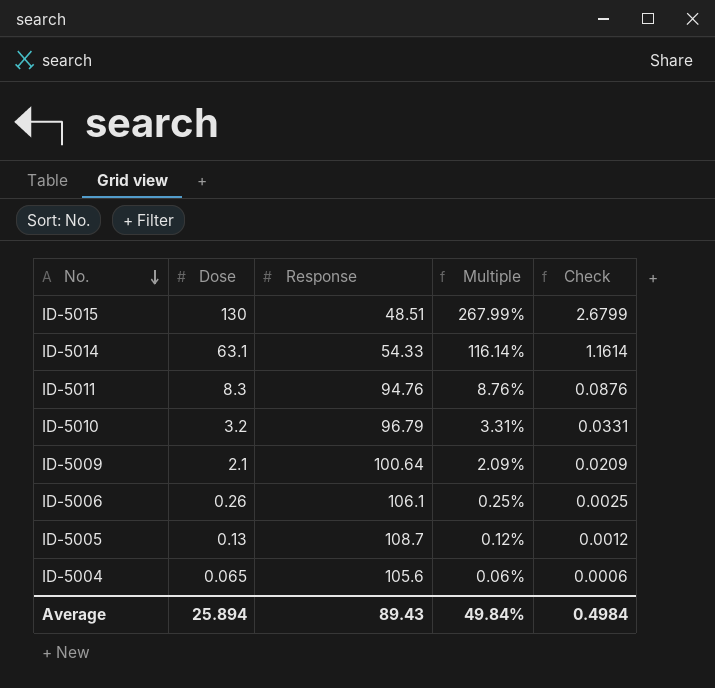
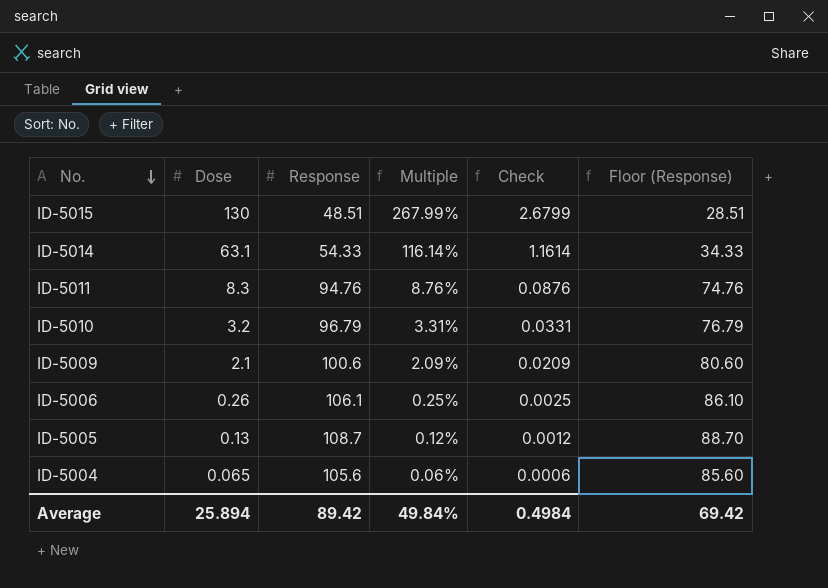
column Floor (Response) | formula: none -> [Response] - 20
ID-5009 | Response: 100.64 -> 100.6
Average | Response: 89.43 -> 89.42

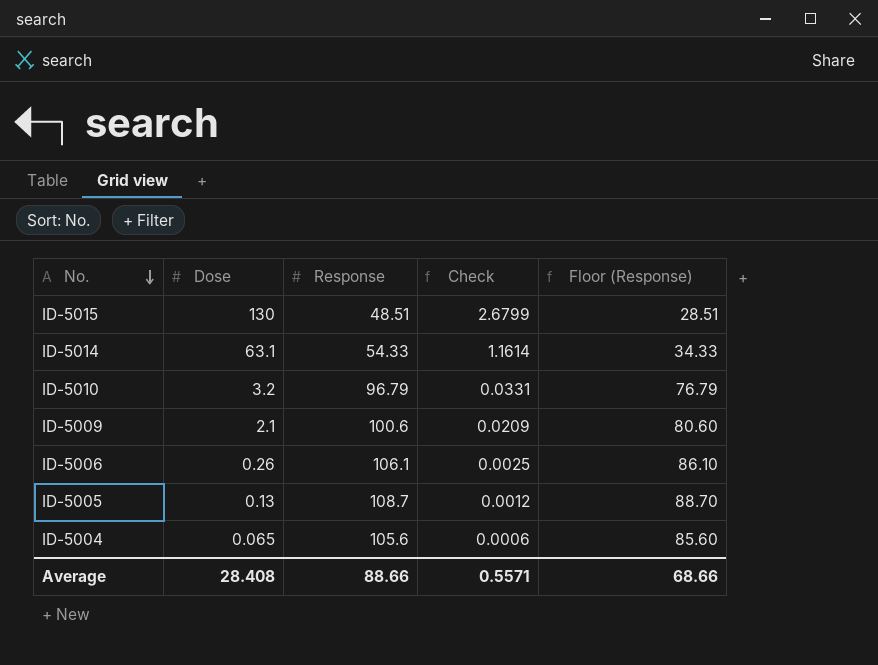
column Multiple | formula: [Dose] / [Response] -> none
row ID-5011: 8.3 | 94.76 | 8.76% | 0.0876 | 74.76 -> none
Average | Dose: 25.894 -> 28.408
Average | Response: 89.42 -> 88.66
Average | Check: 0.4984 -> 0.5571
Average | Floor (Response): 69.42 -> 68.66

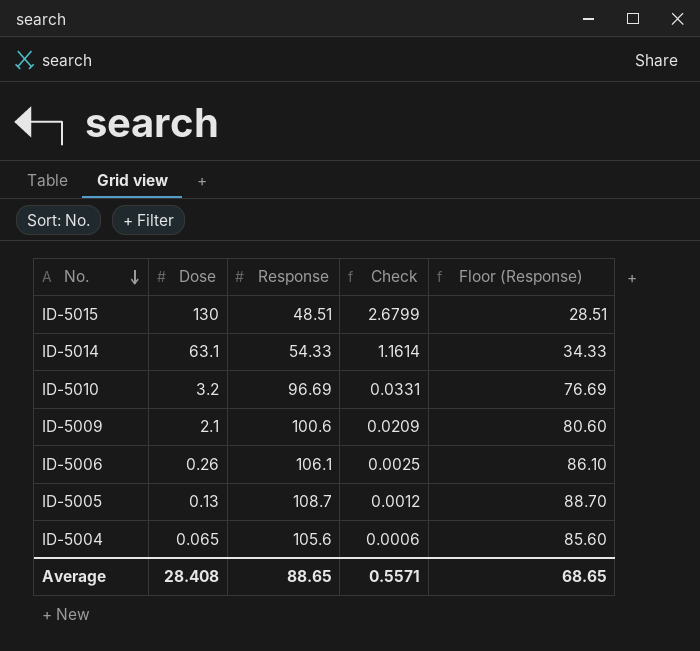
ID-5010 | Response: 96.79 -> 96.69
ID-5010 | Floor (Response): 76.79 -> 76.69
Average | Response: 88.66 -> 88.65
Average | Floor (Response): 68.66 -> 68.65

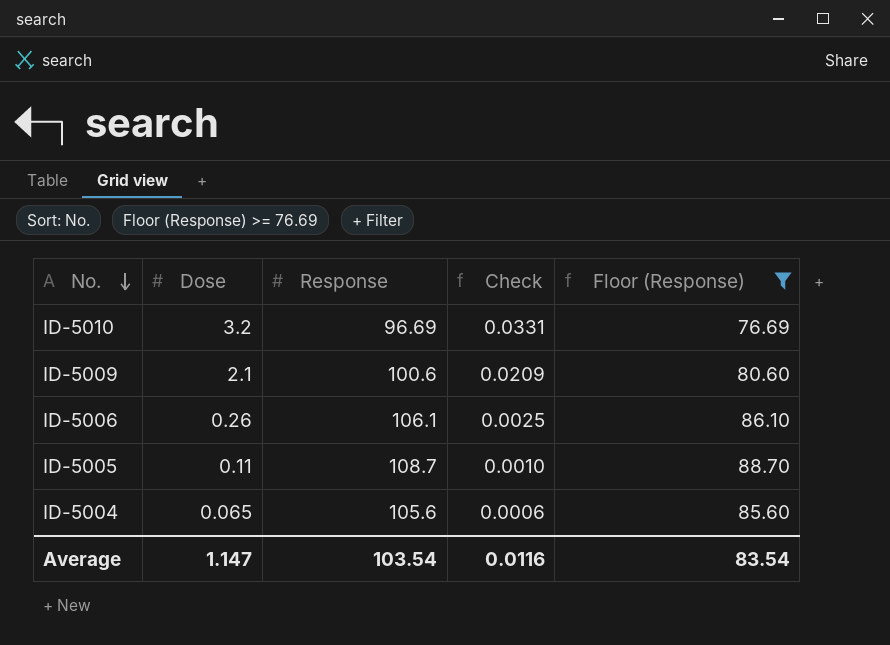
filter: none -> Floor (Response) >= 76.69
ID-5005 | Dose: 0.13 -> 0.11
ID-5005 | Check: 0.0012 -> 0.0010
Average | Dose: 28.408 -> 1.147
Average | Response: 88.65 -> 103.54
Average | Check: 0.5571 -> 0.0116
Average | Floor (Response): 68.65 -> 83.54

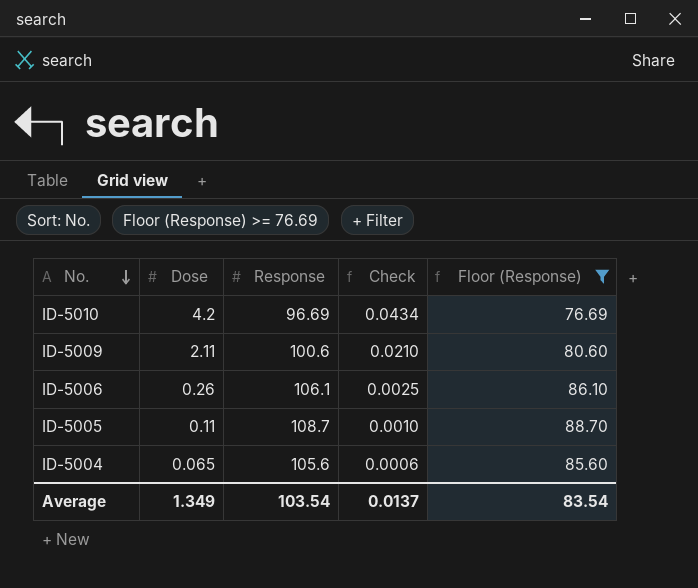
ID-5010 | Dose: 3.2 -> 4.2
ID-5010 | Check: 0.0331 -> 0.0434
ID-5009 | Dose: 2.1 -> 2.11
ID-5009 | Check: 0.0209 -> 0.0210
Average | Dose: 1.147 -> 1.349
Average | Check: 0.0116 -> 0.0137

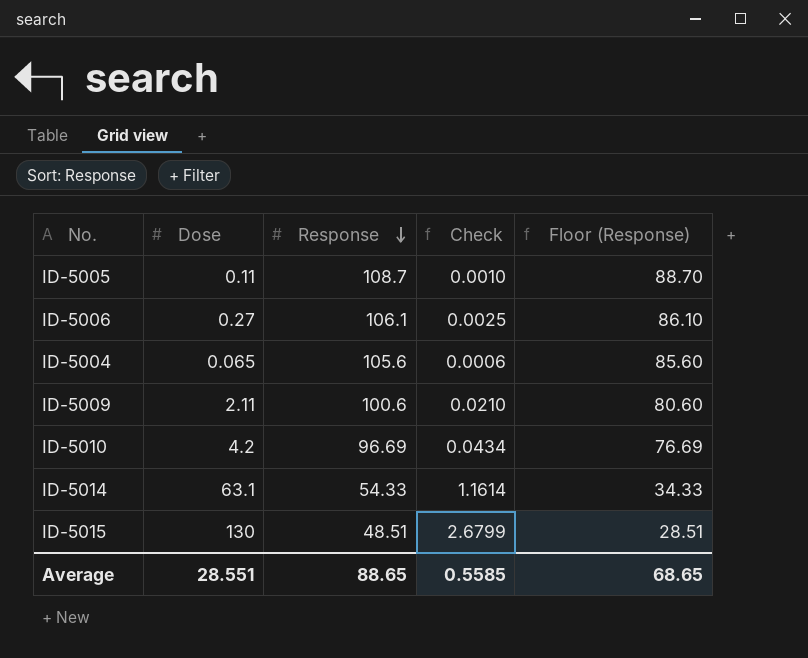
filter: Floor (Response) >= 76.69 -> none
row order: No. descending -> Response descending
ID-5006 | Dose: 0.26 -> 0.27
Average | Dose: 1.349 -> 28.551
Average | Response: 103.54 -> 88.65
Average | Check: 0.0137 -> 0.5585
Average | Floor (Response): 83.54 -> 68.65

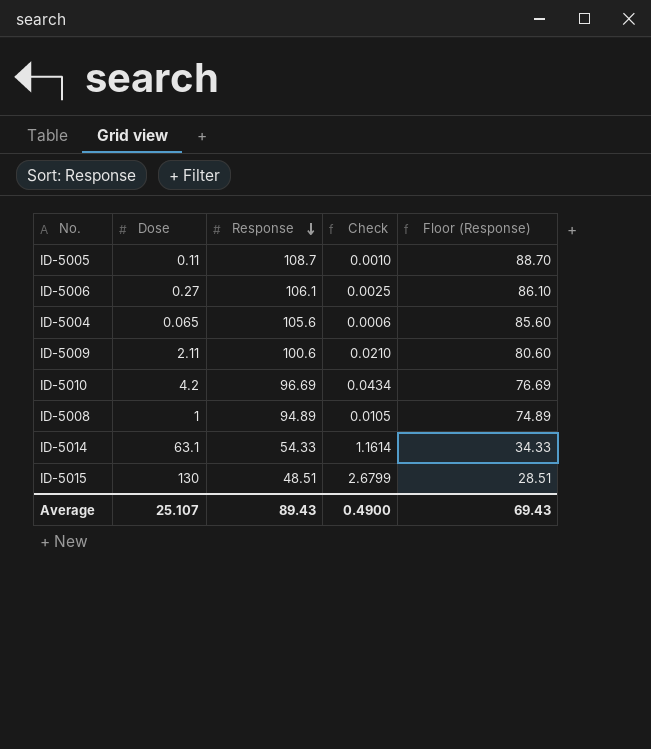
row ID-5008: none -> 1 | 94.89 | 0.0105 | 74.89
Average | Dose: 28.551 -> 25.107
Average | Response: 88.65 -> 89.43
Average | Check: 0.5585 -> 0.4900
Average | Floor (Response): 68.65 -> 69.43

